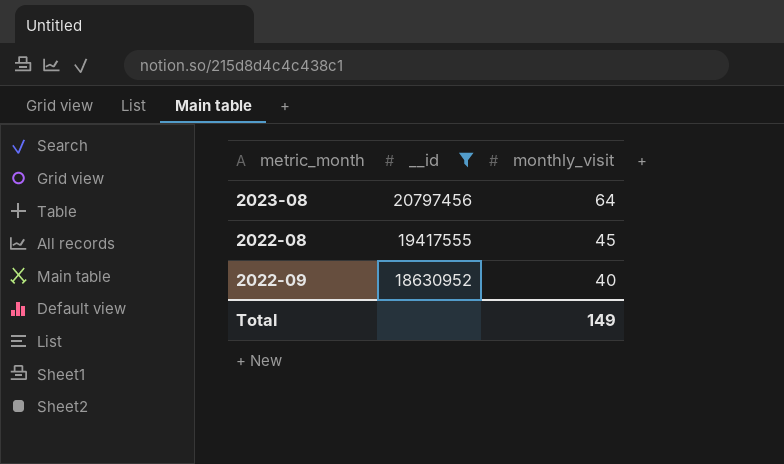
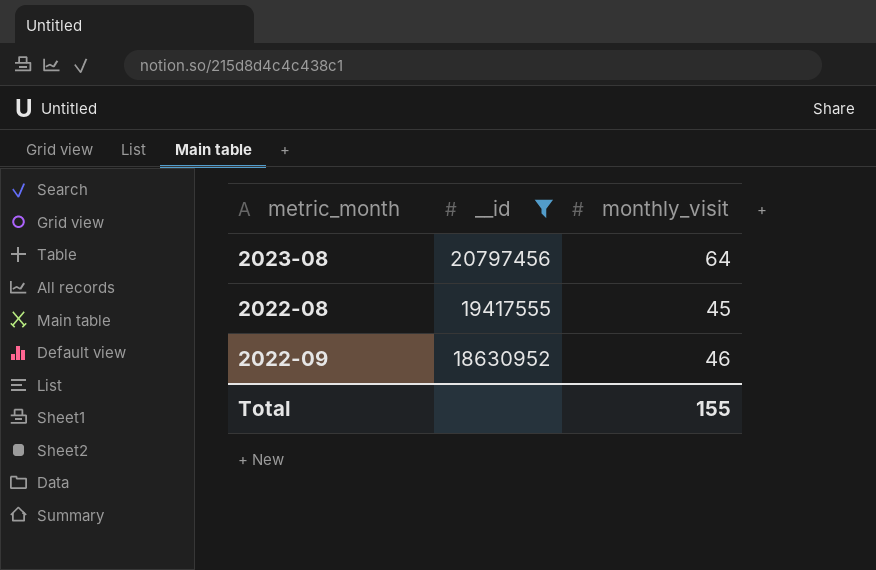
2022-09 | monthly_visit: 40 -> 46
Total | monthly_visit: 149 -> 155

